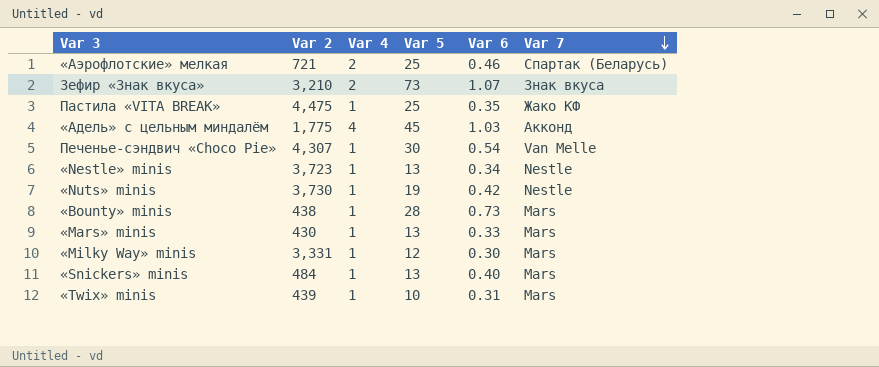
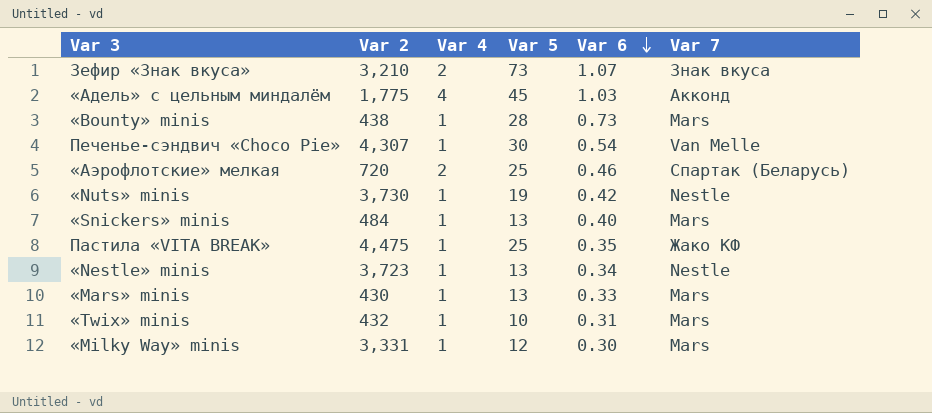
row order: Var 7 descending -> Var 6 descending
«Аэрофлотские» мелкая | Var 2: 721 -> 720
«Twix» minis | Var 2: 439 -> 432

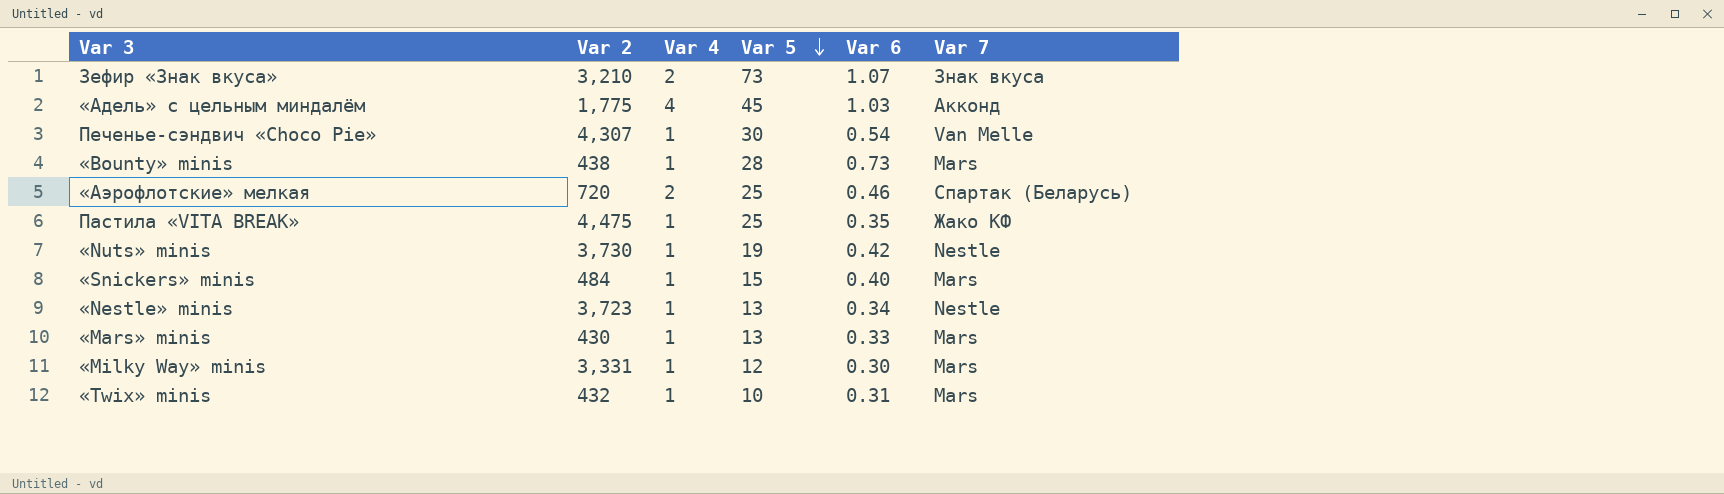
row order: Var 6 descending -> Var 5 descending
«Snickers» minis | Var 5: 13 -> 15

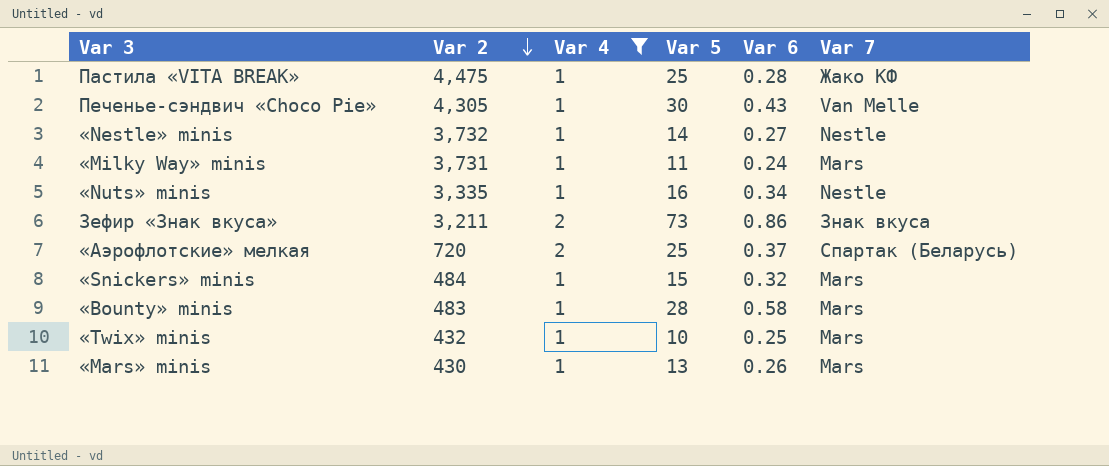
filter: none -> Var 4 != 4
row order: Var 5 descending -> Var 2 descending
Пастила «VITA BREAK» | Var 6: 0.35 -> 0.28
Печенье-сэндвич «Choco Pie» | Var 2: 4,307 -> 4,305
Печенье-сэндвич «Choco Pie» | Var 6: 0.54 -> 0.43
«Nestle» minis | Var 2: 3,723 -> 3,732
«Nestle» minis | Var 5: 13 -> 14
«Nestle» minis | Var 6: 0.34 -> 0.27
«Milky Way» minis | Var 2: 3,331 -> 3,731
«Milky Way» minis | Var 5: 12 -> 11
«Milky Way» minis | Var 6: 0.30 -> 0.24
«Nuts» minis | Var 2: 3,730 -> 3,335
«Nuts» minis | Var 5: 19 -> 16
«Nuts» minis | Var 6: 0.42 -> 0.34
Зефир «Знак вкуса» | Var 2: 3,210 -> 3,211
Зефир «Знак вкуса» | Var 6: 1.07 -> 0.86
«Аэрофлотские» мелкая | Var 6: 0.46 -> 0.37
«Snickers» minis | Var 6: 0.40 -> 0.32
«Bounty» minis | Var 2: 438 -> 483
«Bounty» minis | Var 6: 0.73 -> 0.58
«Twix» minis | Var 6: 0.31 -> 0.25
«Mars» minis | Var 6: 0.33 -> 0.26

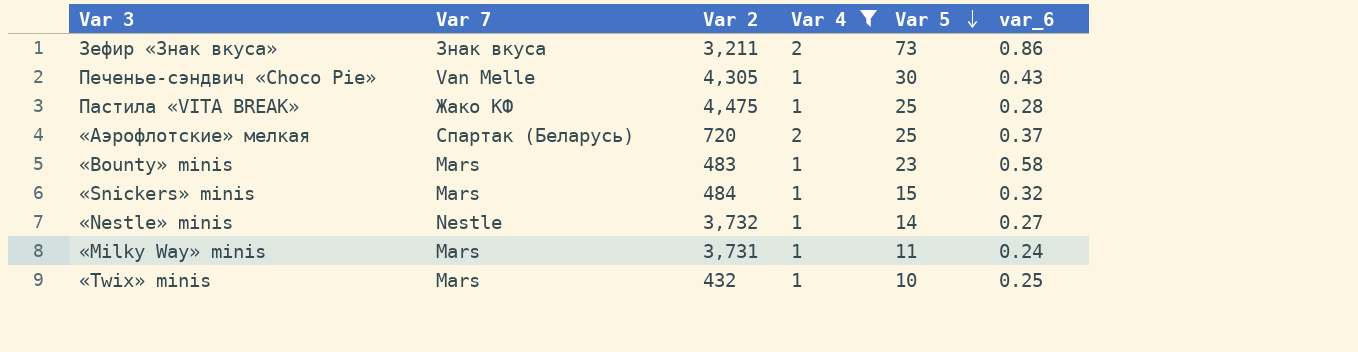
row order: Var 2 descending -> Var 5 descending
column Var 7 | position: 6 -> 2
column name: Var 6 -> var_6
row «Nuts» minis: 3,335 | 1 | 16 | 0.34 | Nestle -> none
row «Mars» minis: 430 | 1 | 13 | 0.26 | Mars -> none
«Bounty» minis | Var 5: 28 -> 23

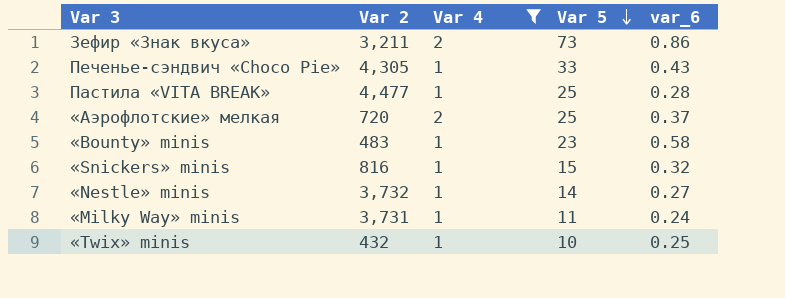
column Var 7 | position: 2 -> none
Печенье-сэндвич «Choco Pie» | Var 5: 30 -> 33
Пастила «VITA BREAK» | Var 2: 4,475 -> 4,477
«Snickers» minis | Var 2: 484 -> 816

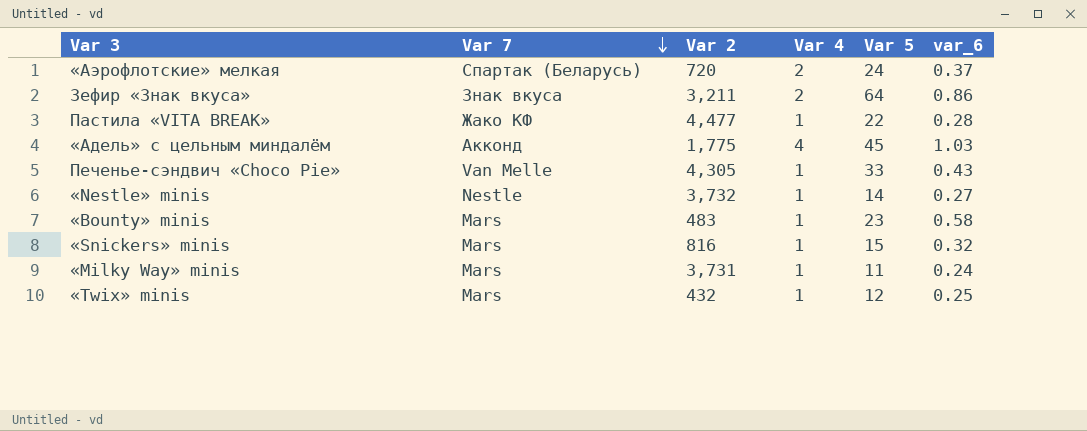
filter: Var 4 != 4 -> none
row order: Var 5 descending -> Var 7 descending
column Var 7 | position: none -> 2
«Аэрофлотские» мелкая | Var 5: 25 -> 24
Зефир «Знак вкуса» | Var 5: 73 -> 64
Пастила «VITA BREAK» | Var 5: 25 -> 22
«Twix» minis | Var 5: 10 -> 12

